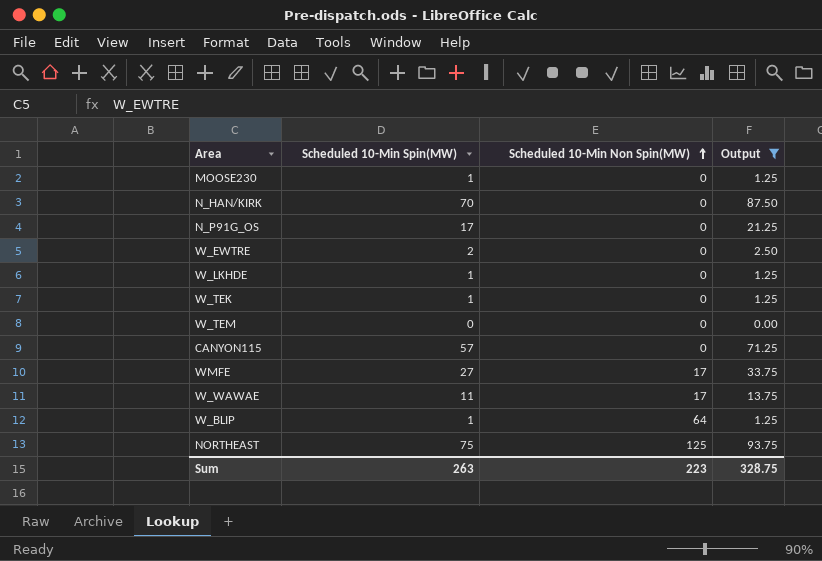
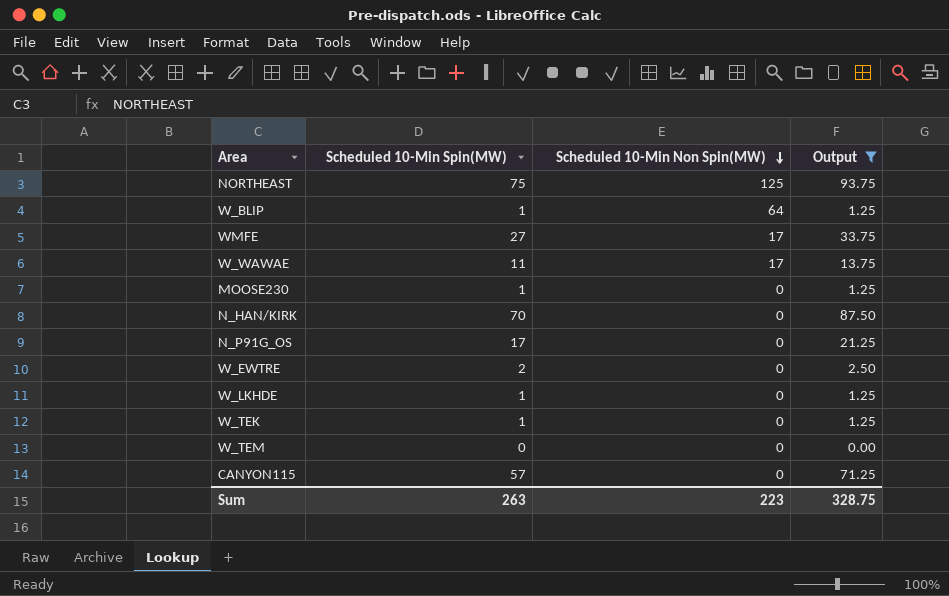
row order: Scheduled 10-Min Non Spin(MW) ascending -> Scheduled 10-Min Non Spin(MW) descending

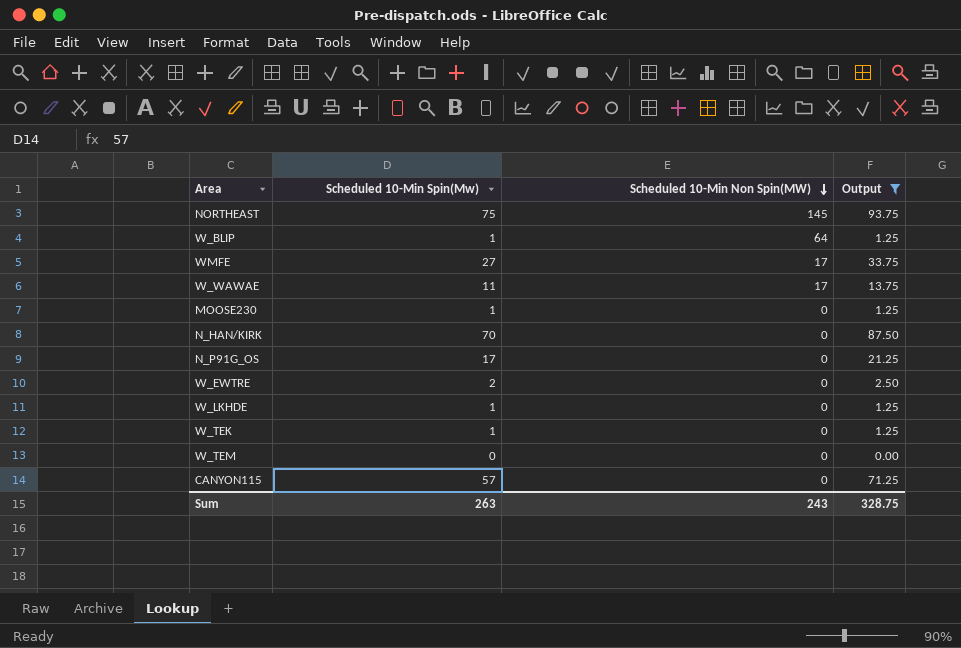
column name: Scheduled 10-Min Spin(MW) -> Scheduled 10-Min Spin(Mw)
NORTHEAST | Scheduled 10-Min Non Spin(MW): 125 -> 145
Sum | Scheduled 10-Min Non Spin(MW): 223 -> 243

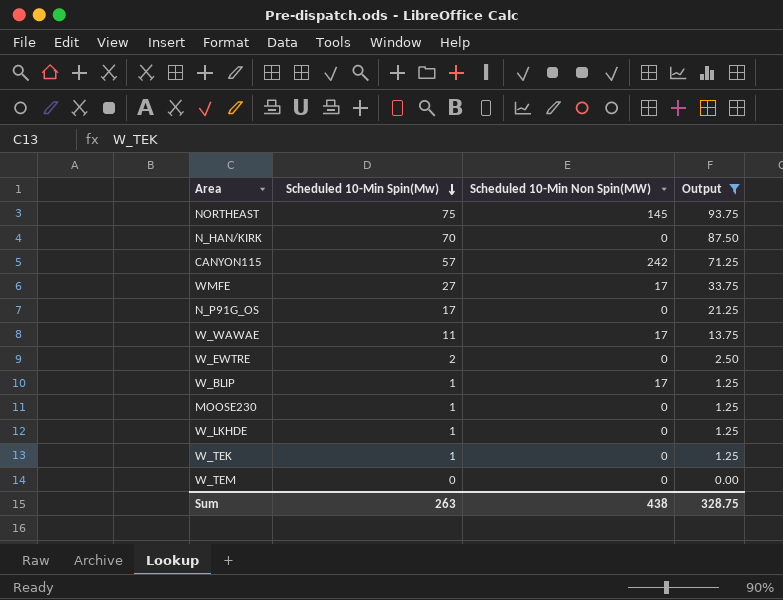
row order: Scheduled 10-Min Non Spin(MW) descending -> Scheduled 10-Min Spin(Mw) descending
CANYON115 | Scheduled 10-Min Non Spin(MW): 0 -> 242
W_BLIP | Scheduled 10-Min Non Spin(MW): 64 -> 17
Sum | Scheduled 10-Min Non Spin(MW): 243 -> 438

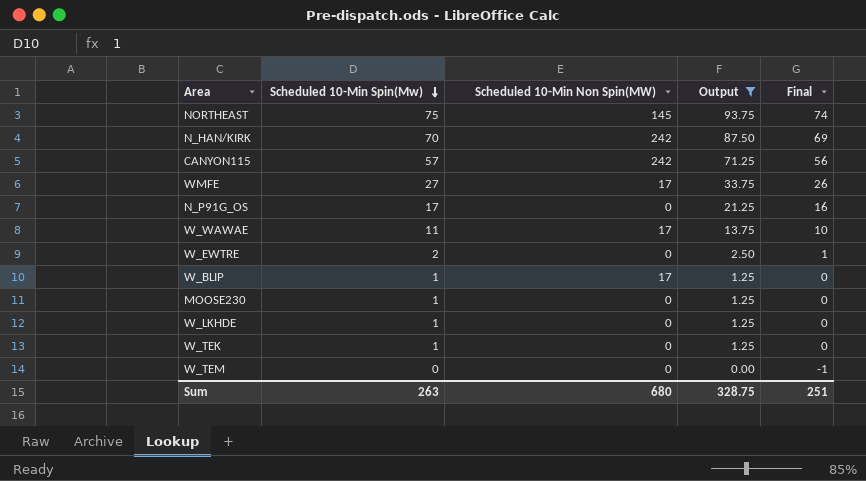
column Final | formula: none -> [Scheduled 10-Min Spin(Mw)] - 1
N_HAN/KIRK | Scheduled 10-Min Non Spin(MW): 0 -> 242
Sum | Scheduled 10-Min Non Spin(MW): 438 -> 680

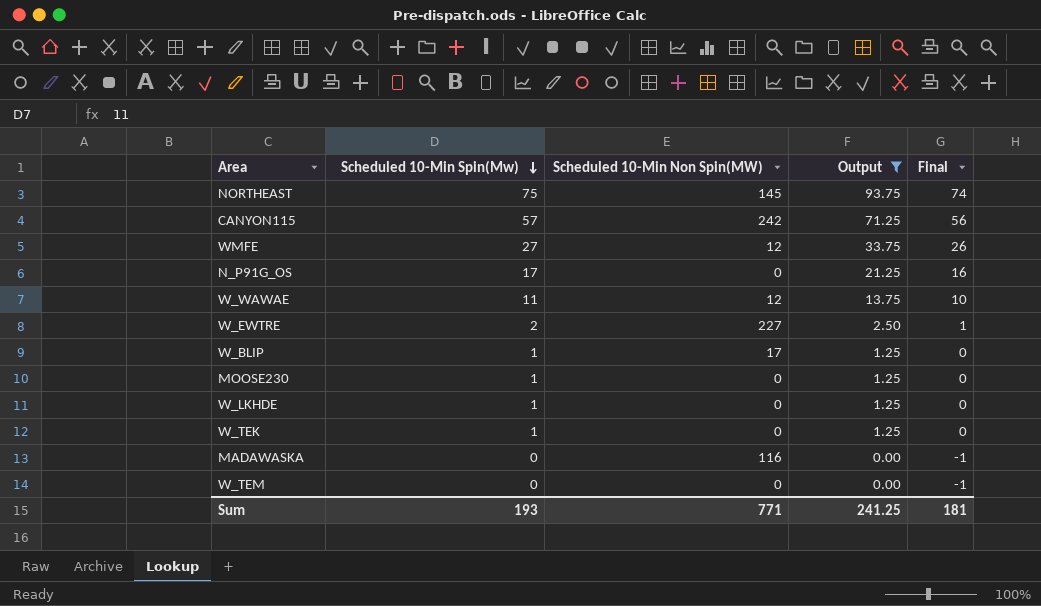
row N_HAN/KIRK: 70 | 242 | 87.50 | 69 -> none
WMFE | Scheduled 10-Min Non Spin(MW): 17 -> 12
W_WAWAE | Scheduled 10-Min Non Spin(MW): 17 -> 12
W_EWTRE | Scheduled 10-Min Non Spin(MW): 0 -> 227
row MADAWASKA: none -> 0 | 116 | 0.00 | -1
Sum | Scheduled 10-Min Spin(Mw): 263 -> 193
Sum | Scheduled 10-Min Non Spin(MW): 680 -> 771
Sum | Output: 328.75 -> 241.25
Sum | Final: 251 -> 181

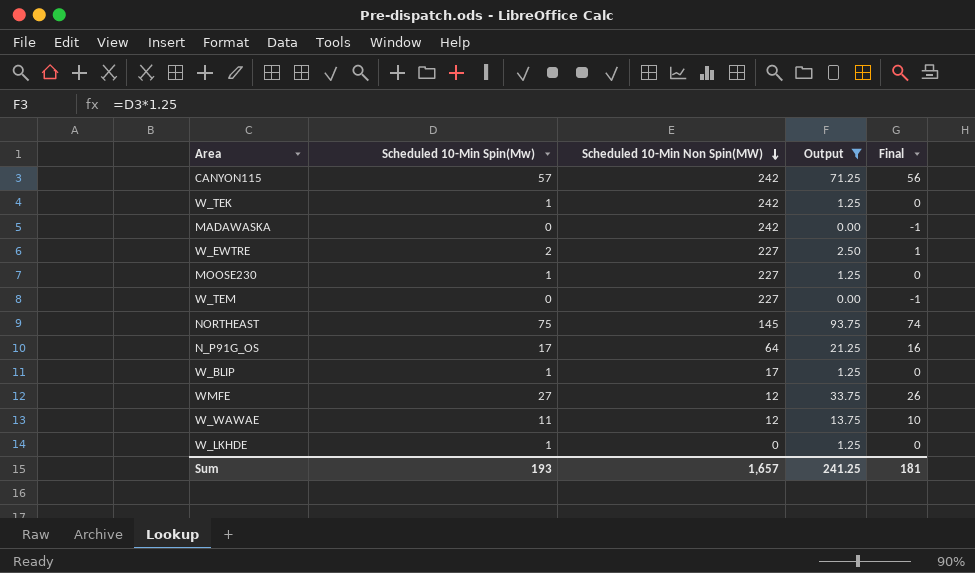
row order: Scheduled 10-Min Spin(Mw) descending -> Scheduled 10-Min Non Spin(MW) descending
W_TEK | Scheduled 10-Min Non Spin(MW): 0 -> 242
MADAWASKA | Scheduled 10-Min Non Spin(MW): 116 -> 242
MOOSE230 | Scheduled 10-Min Non Spin(MW): 0 -> 227
W_TEM | Scheduled 10-Min Non Spin(MW): 0 -> 227
N_P91G_OS | Scheduled 10-Min Non Spin(MW): 0 -> 64
Sum | Scheduled 10-Min Non Spin(MW): 771 -> 1,657

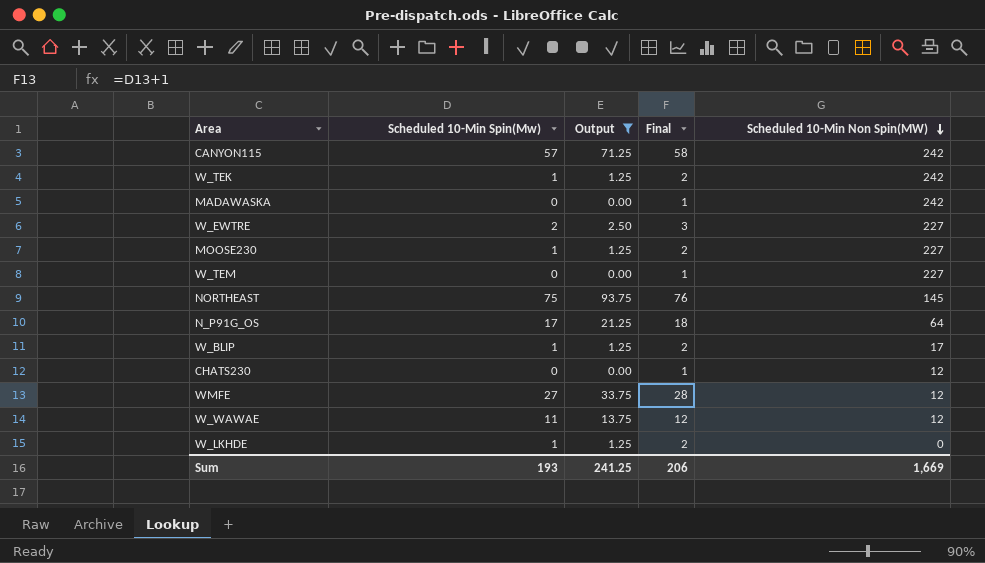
column Final | formula: [Scheduled 10-Min Spin(Mw)] - 1 -> [Scheduled 10-Min Spin(Mw)] + 1
column Scheduled 10-Min Non Spin(MW) | position: 3 -> 5
row CHATS230: none -> 0 | 0.00 | 1 | 12
Sum | Final: 181 -> 206
Sum | Scheduled 10-Min Non Spin(MW): 1,657 -> 1,669

